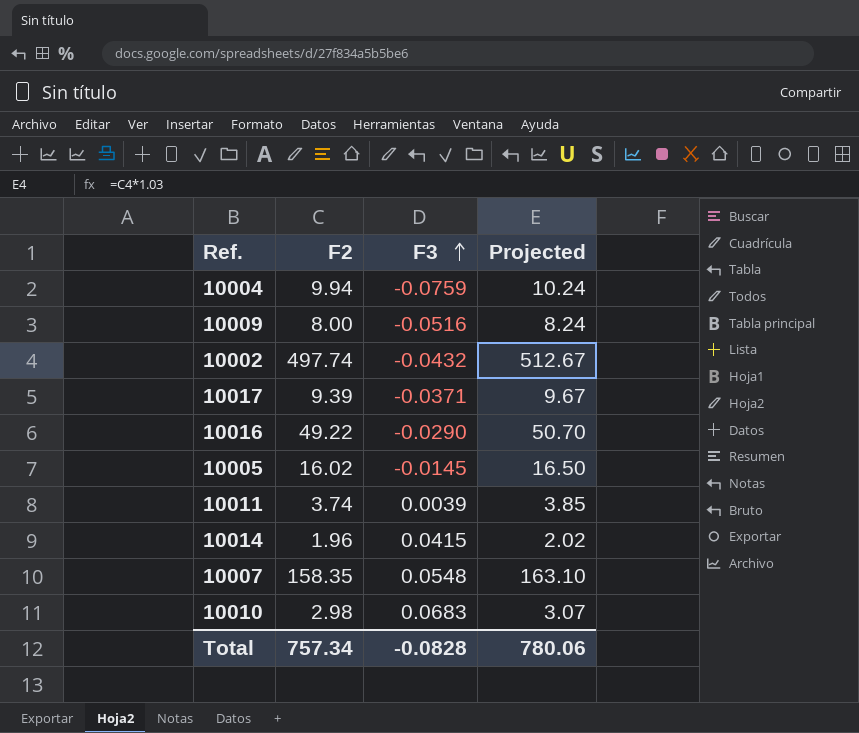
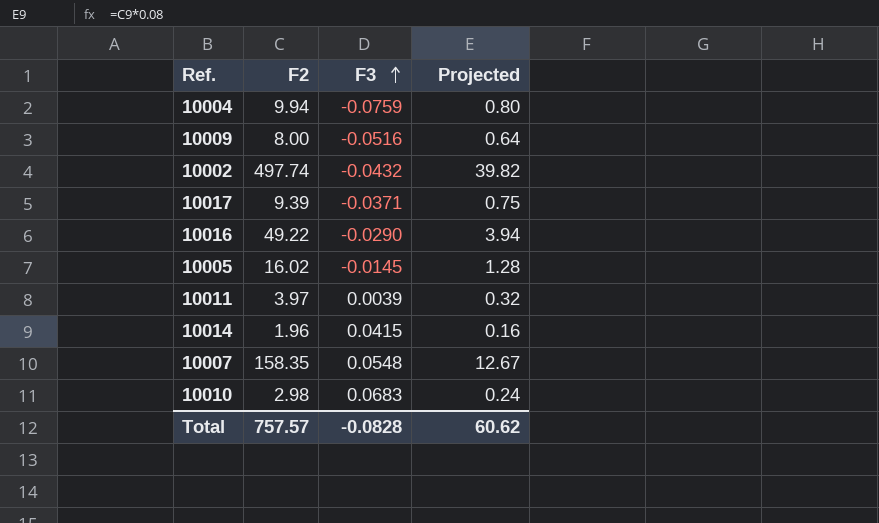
column Projected | formula: [F2] * 1.03 -> [F2] * 0.08
10011 | F2: 3.74 -> 3.97
Total | F2: 757.34 -> 757.57
Total | Projected: 780.06 -> 60.62

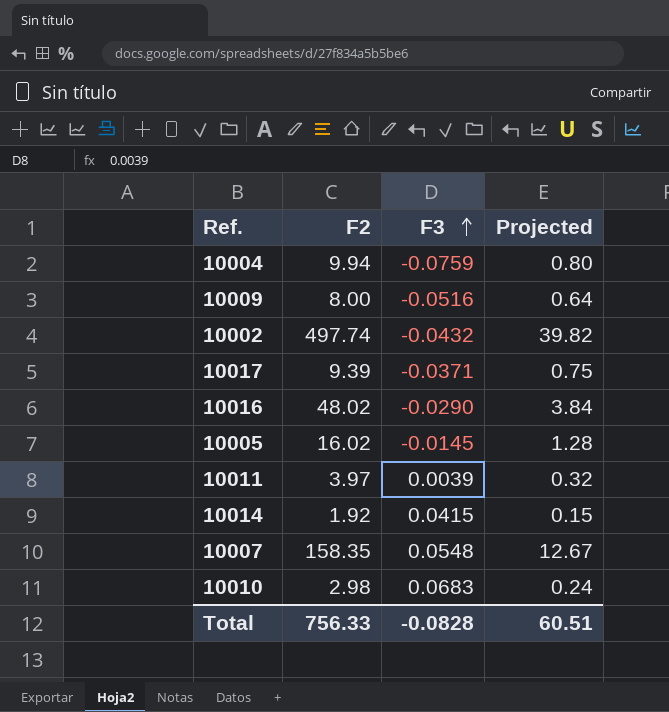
10016 | F2: 49.22 -> 48.02
10016 | Projected: 3.94 -> 3.84
10014 | F2: 1.96 -> 1.92
10014 | Projected: 0.16 -> 0.15
Total | F2: 757.57 -> 756.33
Total | Projected: 60.62 -> 60.51

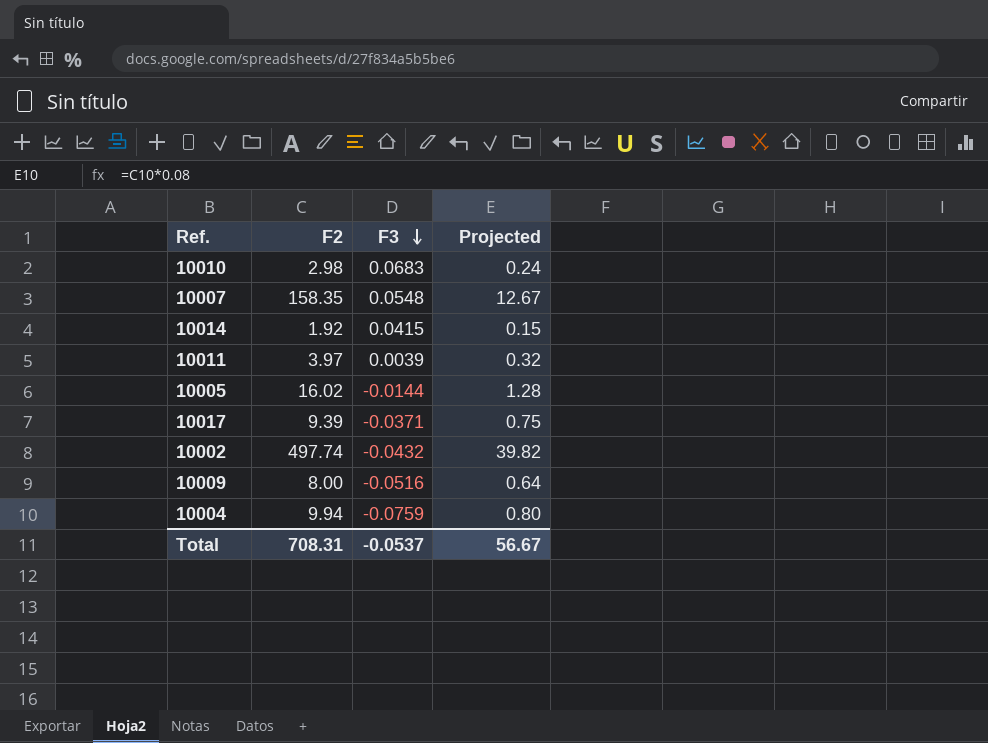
row order: F3 ascending -> F3 descending
row 10016: 48.02 | -0.0290 | 3.84 -> none
10005 | F3: -0.0145 -> -0.0144
Total | F2: 756.33 -> 708.31
Total | F3: -0.0828 -> -0.0537
Total | Projected: 60.51 -> 56.67

